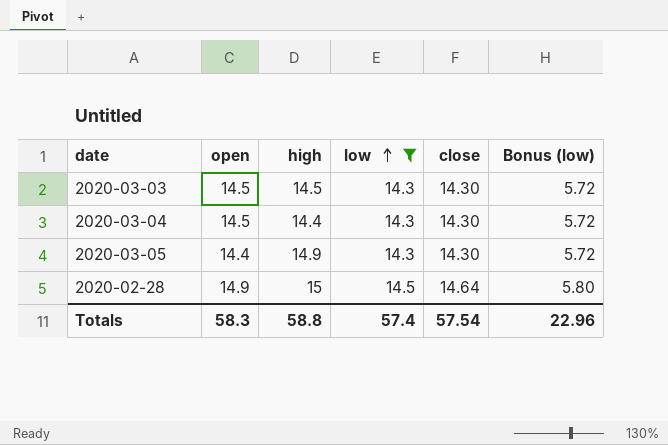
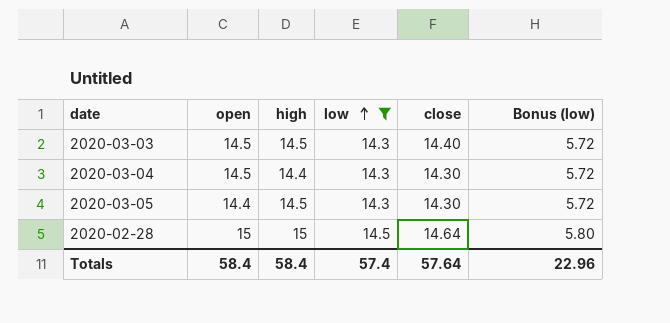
2020-03-03 | close: 14.30 -> 14.40
2020-03-05 | high: 14.9 -> 14.5
2020-02-28 | open: 14.9 -> 15
Totals | open: 58.3 -> 58.4
Totals | high: 58.8 -> 58.4
Totals | close: 57.54 -> 57.64

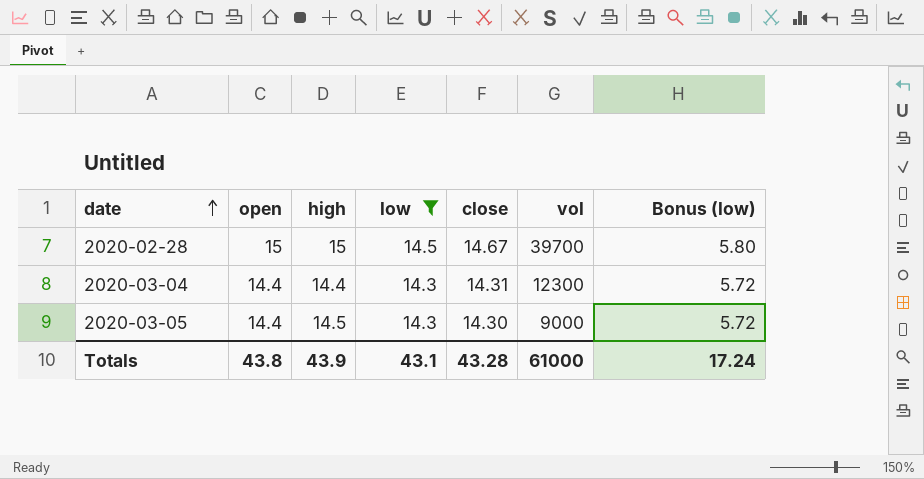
row order: low ascending -> date ascending
column vol | position: none -> 6
row 2020-03-03: 14.5 | 14.5 | 14.3 | 14.40 | 5.72 -> none
2020-02-28 | close: 14.64 -> 14.67
2020-03-04 | open: 14.5 -> 14.4
2020-03-04 | close: 14.30 -> 14.31
Totals | open: 58.4 -> 43.8
Totals | high: 58.4 -> 43.9
Totals | low: 57.4 -> 43.1
Totals | close: 57.64 -> 43.28
Totals | Bonus (low): 22.96 -> 17.24

